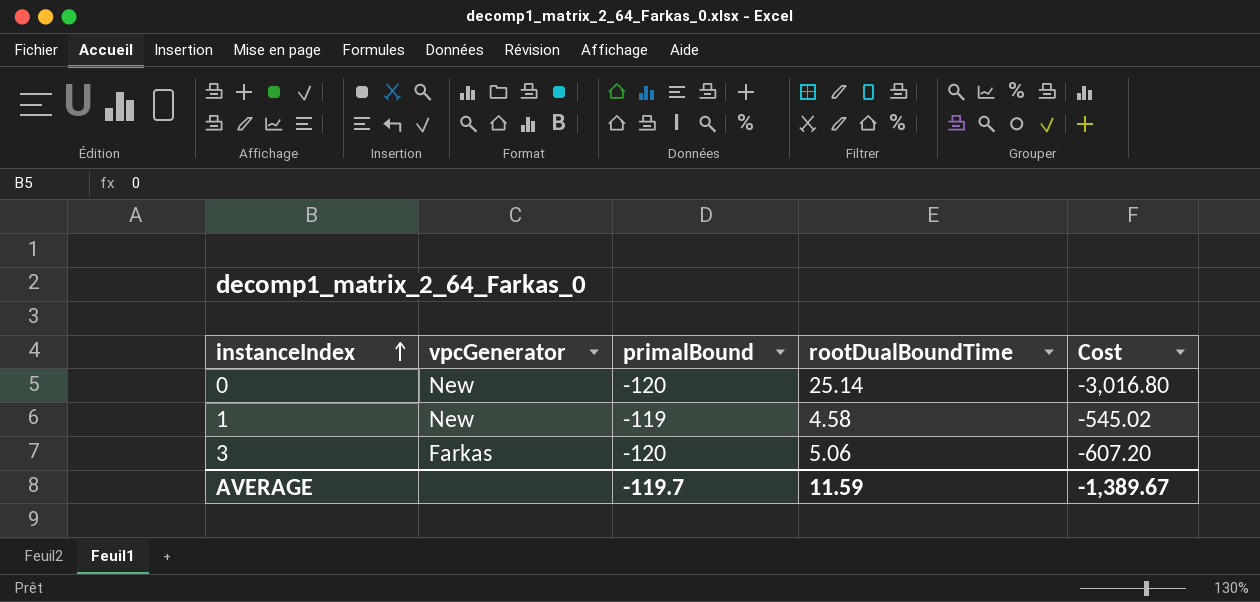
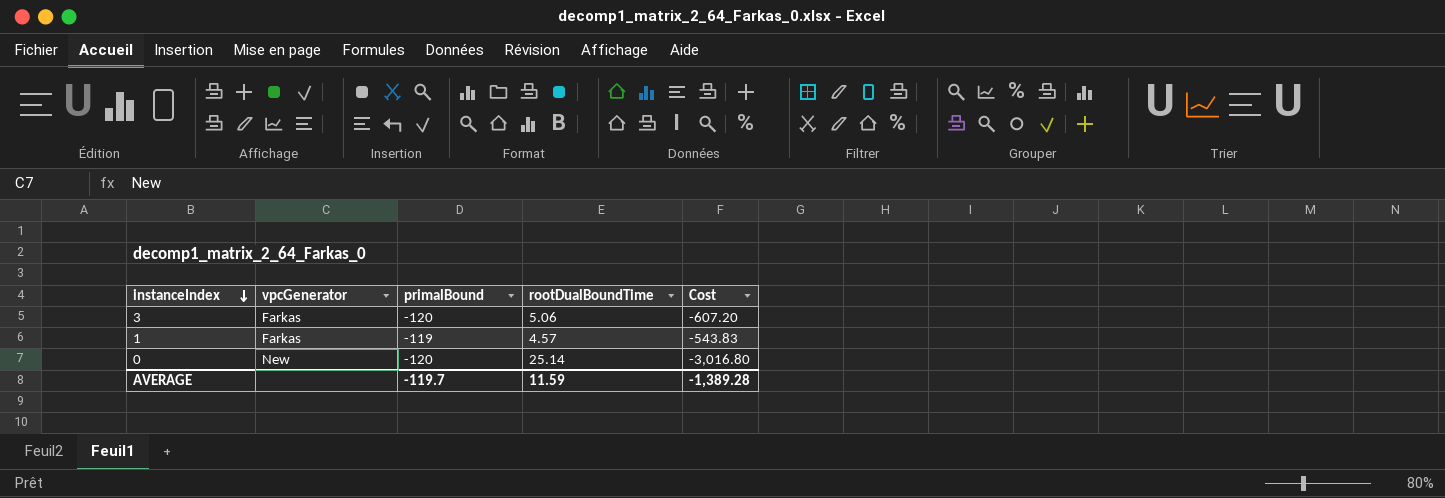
row order: instanceIndex ascending -> instanceIndex descending
1 | vpcGenerator: New -> Farkas
1 | rootDualBoundTime: 4.58 -> 4.57
1 | Cost: -545.02 -> -543.83
AVERAGE | Cost: -1,389.67 -> -1,389.28

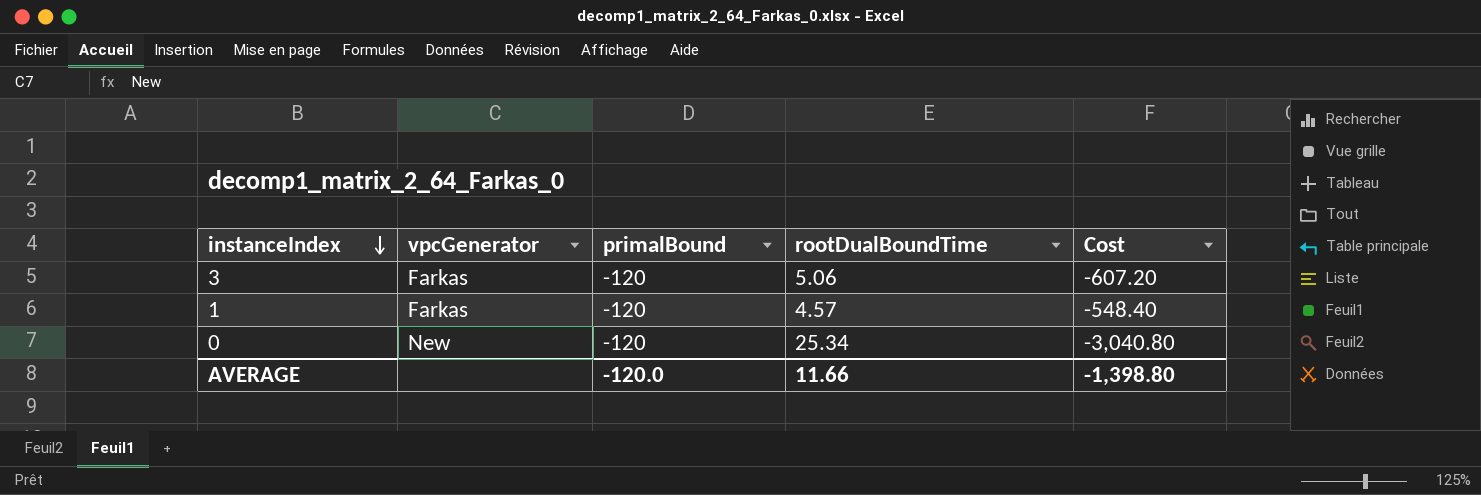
1 | primalBound: -119 -> -120
1 | Cost: -543.83 -> -548.40
0 | rootDualBoundTime: 25.14 -> 25.34
0 | Cost: -3,016.80 -> -3,040.80
AVERAGE | primalBound: -119.7 -> -120.0
AVERAGE | rootDualBoundTime: 11.59 -> 11.66
AVERAGE | Cost: -1,389.28 -> -1,398.80

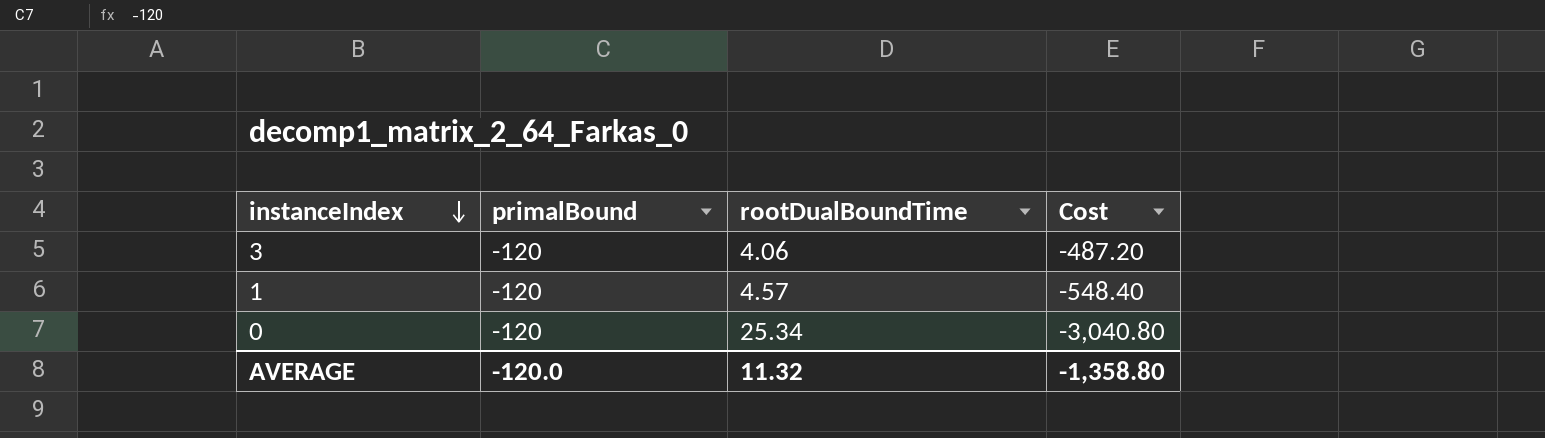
column vpcGenerator | position: 2 -> none
3 | rootDualBoundTime: 5.06 -> 4.06
3 | Cost: -607.20 -> -487.20
AVERAGE | rootDualBoundTime: 11.66 -> 11.32
AVERAGE | Cost: -1,398.80 -> -1,358.80

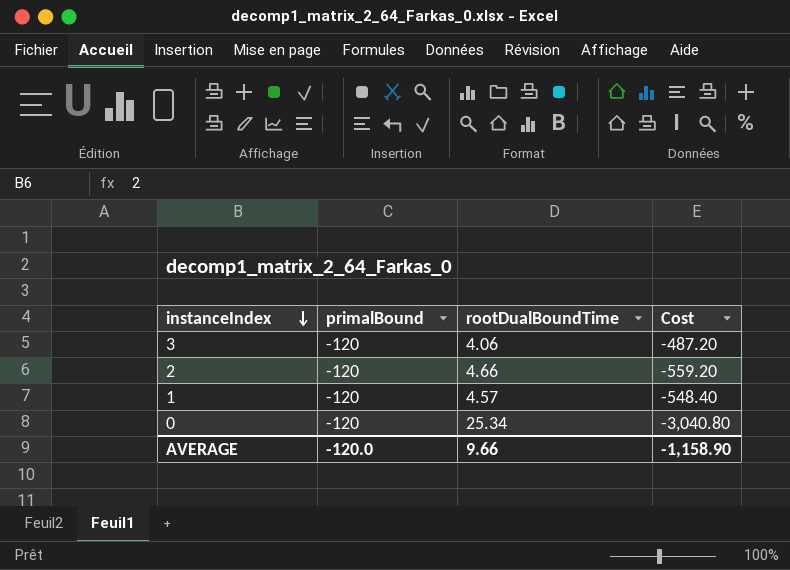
row 2: none -> -120 | 4.66 | -559.20
AVERAGE | rootDualBoundTime: 11.32 -> 9.66
AVERAGE | Cost: -1,358.80 -> -1,158.90

